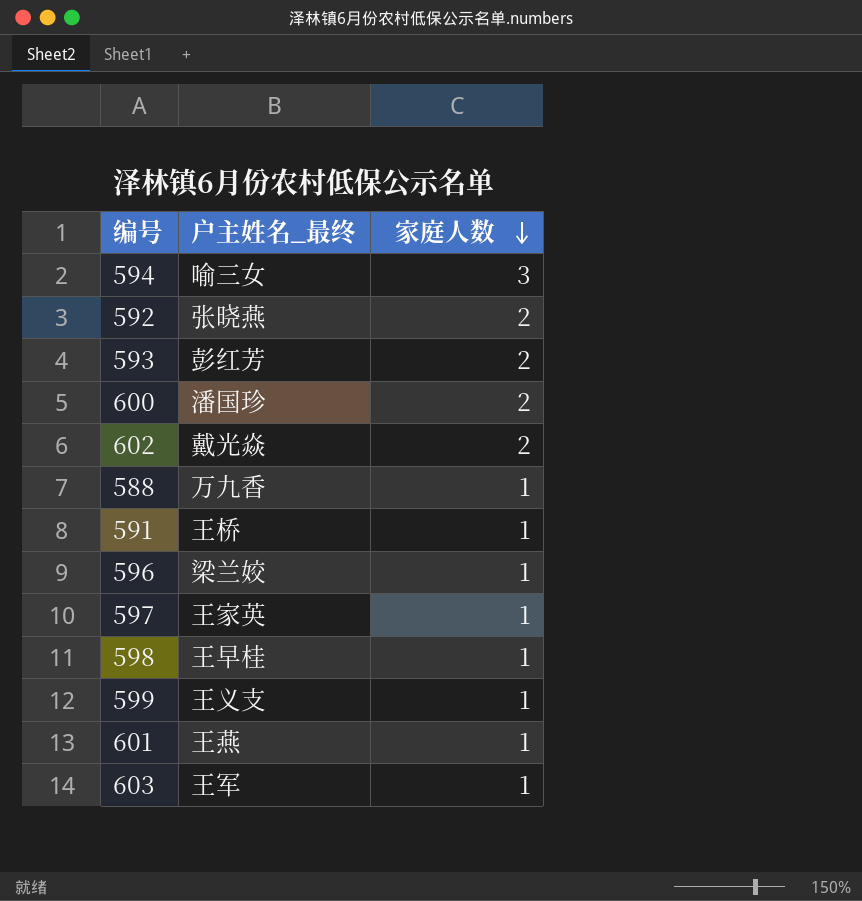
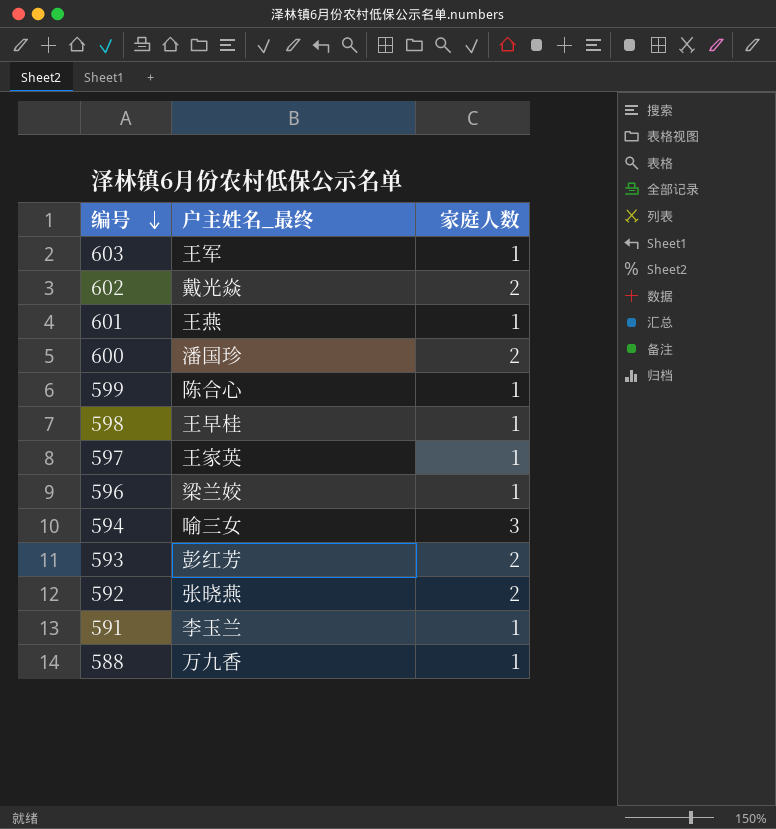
row order: 家庭人数 descending -> 编号 descending
599 | 户主姓名_最终: 王义支 -> 陈合心
591 | 户主姓名_最终: 王桥 -> 李玉兰

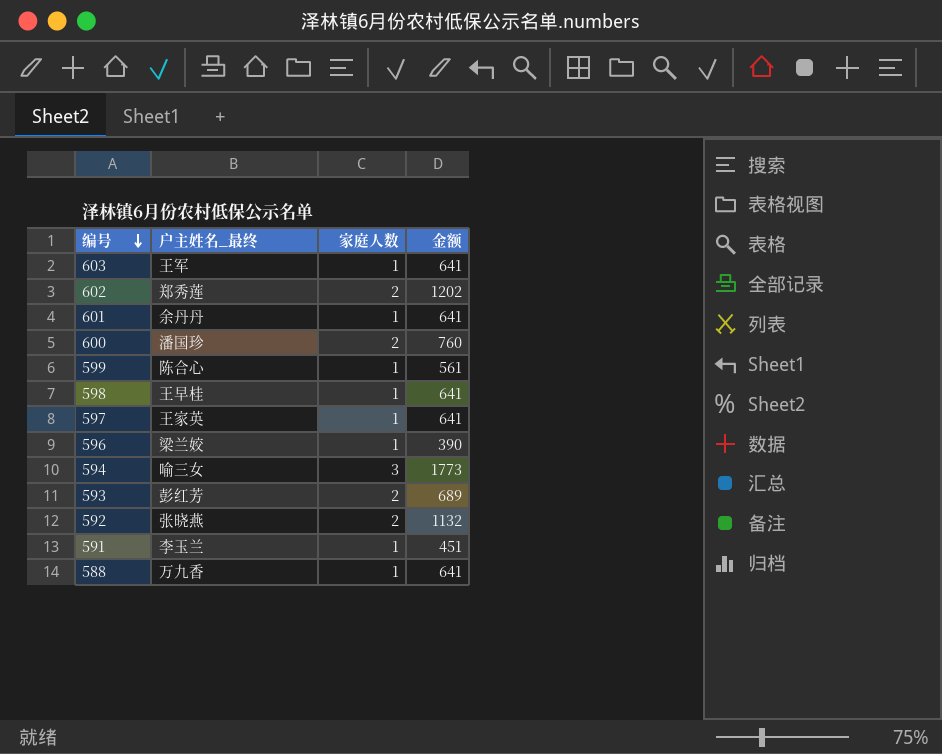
column 金额 | position: none -> 4
602 | 户主姓名_最终: 戴光焱 -> 郑秀莲
601 | 户主姓名_最终: 王燕 -> 余丹丹

